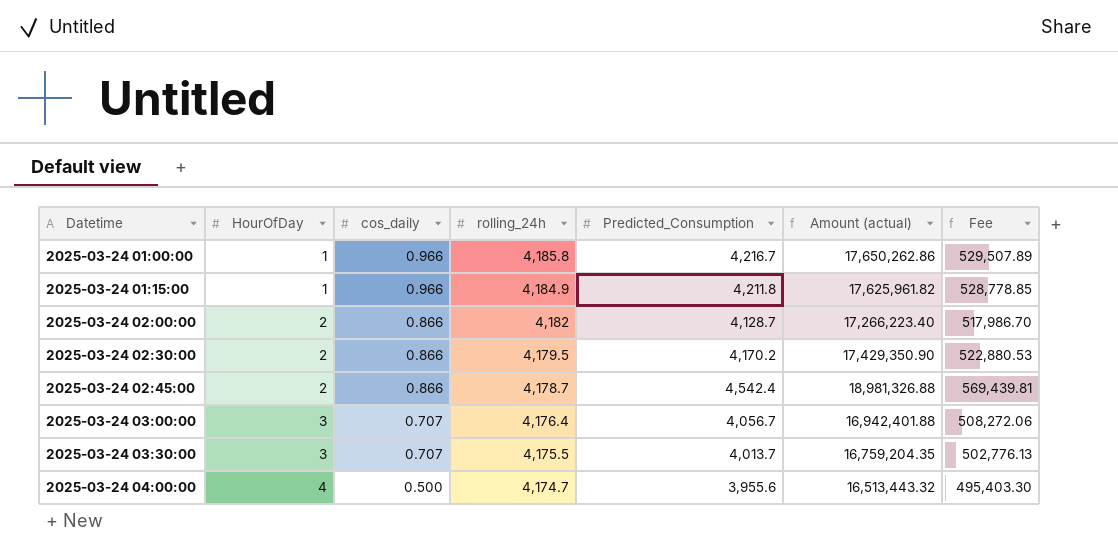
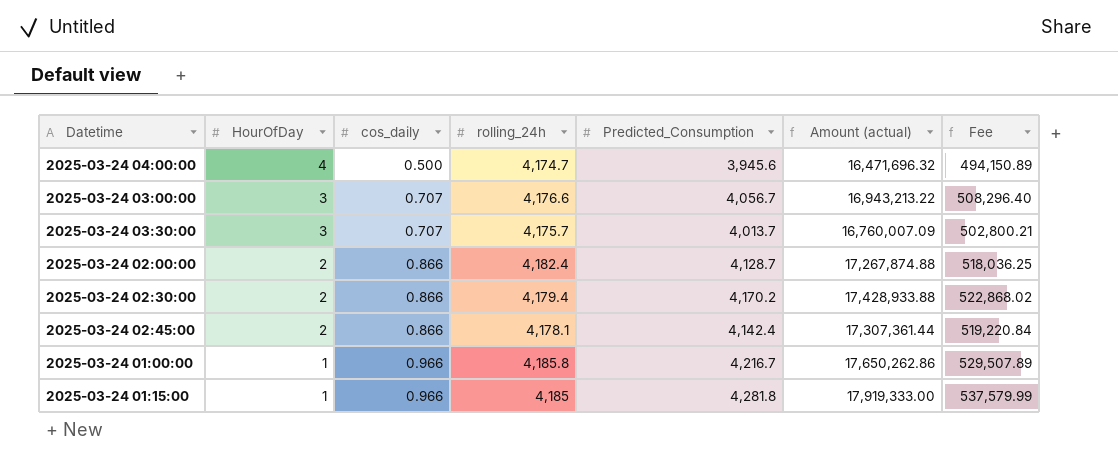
row order: Datetime ascending -> HourOfDay descending
2025-03-24 04:00:00 | Predicted_Consumption: 3,955.6 -> 3,945.6
2025-03-24 04:00:00 | Amount (actual): 16,513,443.32 -> 16,471,696.32
2025-03-24 04:00:00 | Fee: 495,403.30 -> 494,150.89
2025-03-24 03:00:00 | rolling_24h: 4,176.4 -> 4,176.6
2025-03-24 03:00:00 | Amount (actual): 16,942,401.88 -> 16,943,213.22
2025-03-24 03:00:00 | Fee: 508,272.06 -> 508,296.40
2025-03-24 03:30:00 | rolling_24h: 4,175.5 -> 4,175.7
2025-03-24 03:30:00 | Amount (actual): 16,759,204.35 -> 16,760,007.09
2025-03-24 03:30:00 | Fee: 502,776.13 -> 502,800.21
2025-03-24 02:00:00 | rolling_24h: 4,182 -> 4,182.4
2025-03-24 02:00:00 | Amount (actual): 17,266,223.40 -> 17,267,874.88
2025-03-24 02:00:00 | Fee: 517,986.70 -> 518,036.25
2025-03-24 02:30:00 | rolling_24h: 4,179.5 -> 4,179.4
2025-03-24 02:30:00 | Amount (actual): 17,429,350.90 -> 17,428,933.88
2025-03-24 02:30:00 | Fee: 522,880.53 -> 522,868.02
2025-03-24 02:45:00 | rolling_24h: 4,178.7 -> 4,178.1
2025-03-24 02:45:00 | Predicted_Consumption: 4,542.4 -> 4,142.4
2025-03-24 02:45:00 | Amount (actual): 18,981,326.88 -> 17,307,361.44
2025-03-24 02:45:00 | Fee: 569,439.81 -> 519,220.84
2025-03-24 01:15:00 | rolling_24h: 4,184.9 -> 4,185
2025-03-24 01:15:00 | Predicted_Consumption: 4,211.8 -> 4,281.8
2025-03-24 01:15:00 | Amount (actual): 17,625,961.82 -> 17,919,333.00
2025-03-24 01:15:00 | Fee: 528,778.85 -> 537,579.99

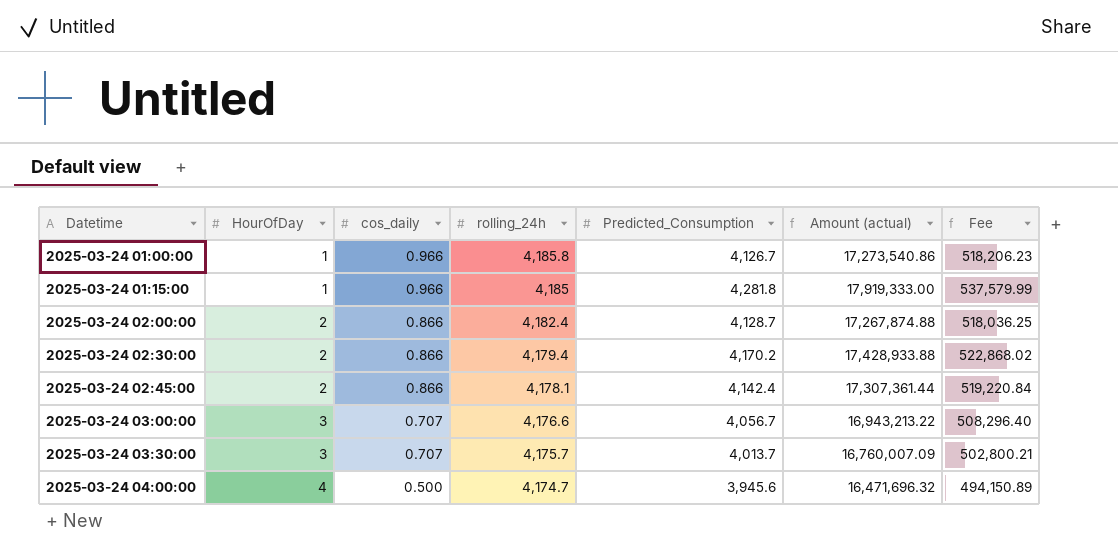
row order: HourOfDay descending -> Datetime ascending
2025-03-24 01:00:00 | Predicted_Consumption: 4,216.7 -> 4,126.7
2025-03-24 01:00:00 | Amount (actual): 17,650,262.86 -> 17,273,540.86
2025-03-24 01:00:00 | Fee: 529,507.89 -> 518,206.23

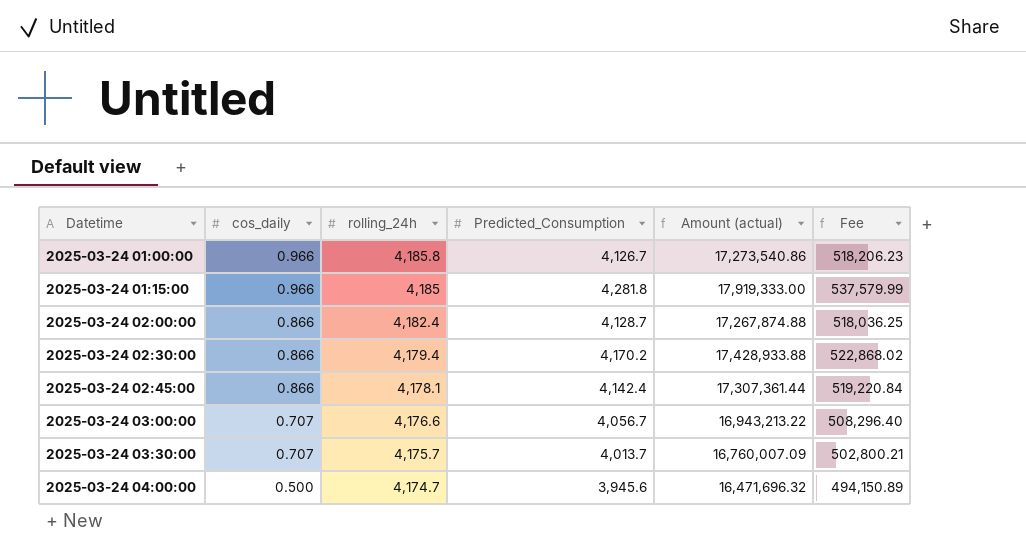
column HourOfDay | position: 2 -> none

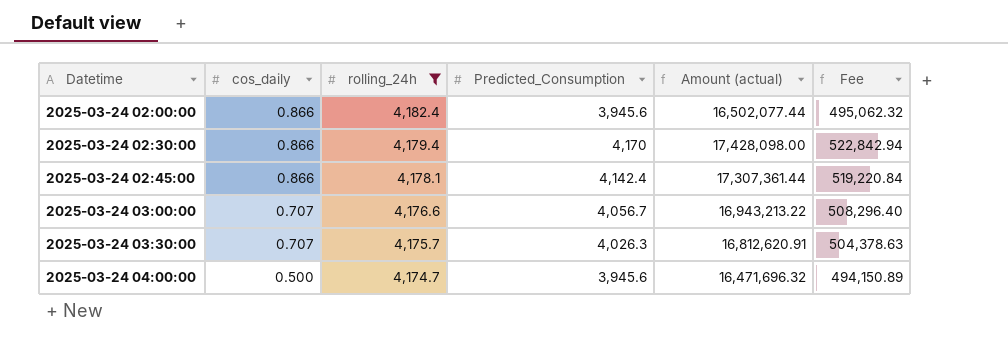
filter: none -> rolling_24h <= 4,182.4
2025-03-24 02:00:00 | Predicted_Consumption: 4,128.7 -> 3,945.6
2025-03-24 02:00:00 | Amount (actual): 17,267,874.88 -> 16,502,077.44
2025-03-24 02:00:00 | Fee: 518,036.25 -> 495,062.32
2025-03-24 02:30:00 | Predicted_Consumption: 4,170.2 -> 4,170
2025-03-24 02:30:00 | Amount (actual): 17,428,933.88 -> 17,428,098.00
2025-03-24 02:30:00 | Fee: 522,868.02 -> 522,842.94
2025-03-24 03:30:00 | Predicted_Consumption: 4,013.7 -> 4,026.3
2025-03-24 03:30:00 | Amount (actual): 16,760,007.09 -> 16,812,620.91
2025-03-24 03:30:00 | Fee: 502,800.21 -> 504,378.63

